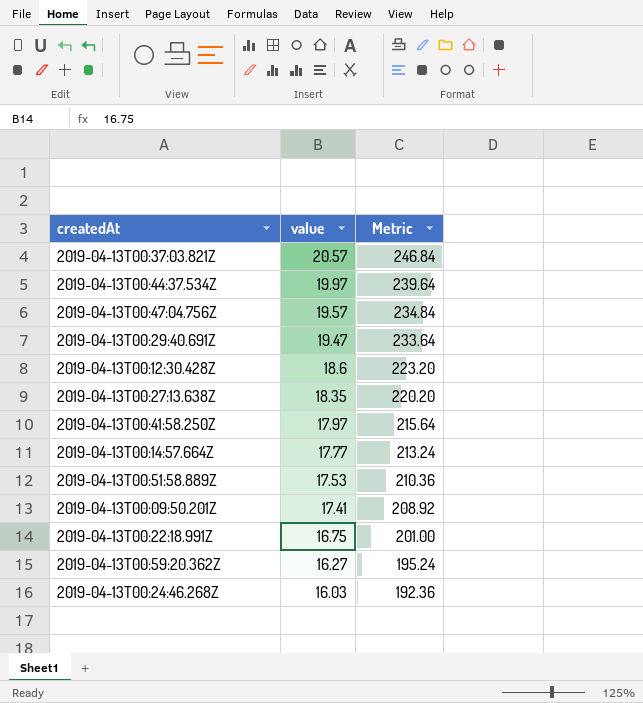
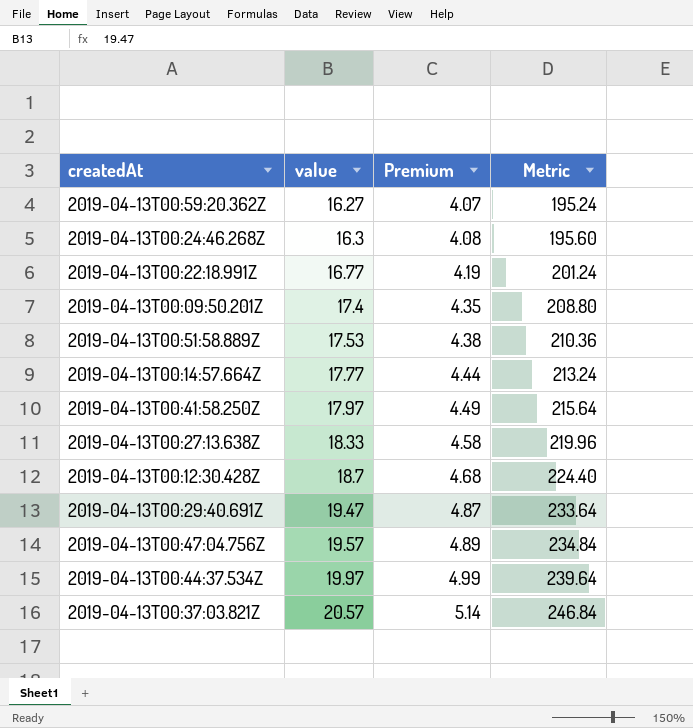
row order: value descending -> value ascending
column Premium | formula: none -> [value] * 0.25
2019-04-13T00:24:46.268Z | value: 16.03 -> 16.3
2019-04-13T00:24:46.268Z | Metric: 192.36 -> 195.60
2019-04-13T00:22:18.991Z | value: 16.75 -> 16.77
2019-04-13T00:22:18.991Z | Metric: 201.00 -> 201.24
2019-04-13T00:09:50.201Z | value: 17.41 -> 17.4
2019-04-13T00:09:50.201Z | Metric: 208.92 -> 208.80
2019-04-13T00:27:13.638Z | value: 18.35 -> 18.33
2019-04-13T00:27:13.638Z | Metric: 220.20 -> 219.96
2019-04-13T00:12:30.428Z | value: 18.6 -> 18.7
2019-04-13T00:12:30.428Z | Metric: 223.20 -> 224.40

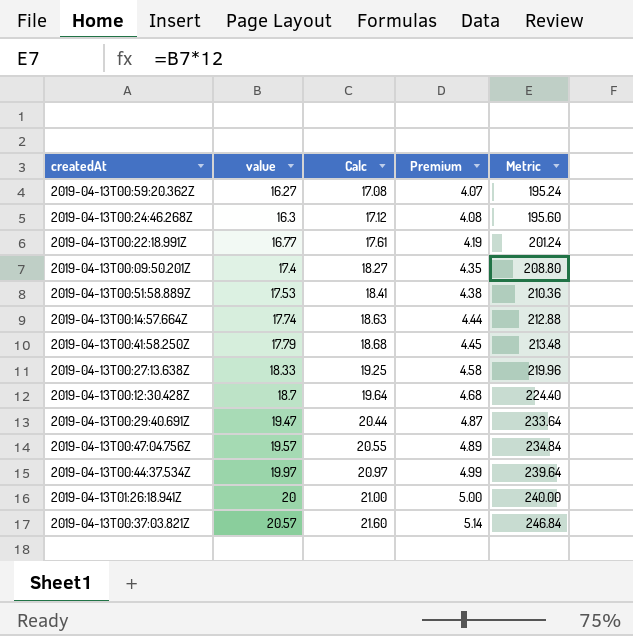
column Calc | formula: none -> [value] * 1.05
2019-04-13T00:14:57.664Z | value: 17.77 -> 17.74
2019-04-13T00:14:57.664Z | Metric: 213.24 -> 212.88
2019-04-13T00:41:58.250Z | value: 17.97 -> 17.79
2019-04-13T00:41:58.250Z | Premium: 4.49 -> 4.45
2019-04-13T00:41:58.250Z | Metric: 215.64 -> 213.48
row 2019-04-13T01:26:18.941Z: none -> 20 | 21.00 | 5.00 | 240.00

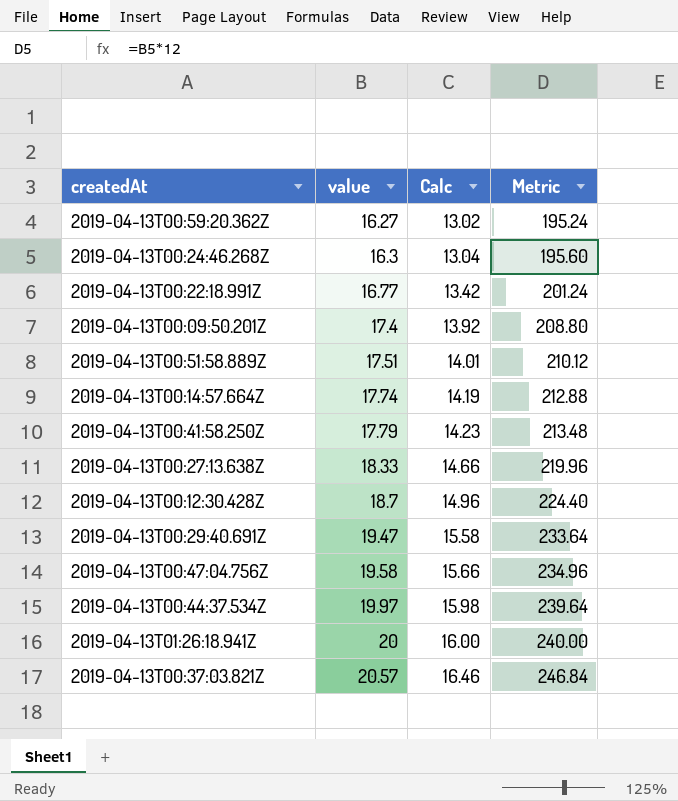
column Premium | formula: [value] * 0.25 -> none
column Calc | formula: [value] * 1.05 -> [value] * 0.8
2019-04-13T00:51:58.889Z | value: 17.53 -> 17.51
2019-04-13T00:51:58.889Z | Metric: 210.36 -> 210.12
2019-04-13T00:47:04.756Z | value: 19.57 -> 19.58
2019-04-13T00:47:04.756Z | Metric: 234.84 -> 234.96

